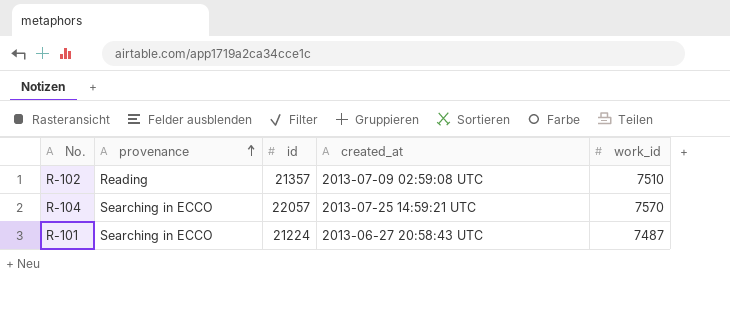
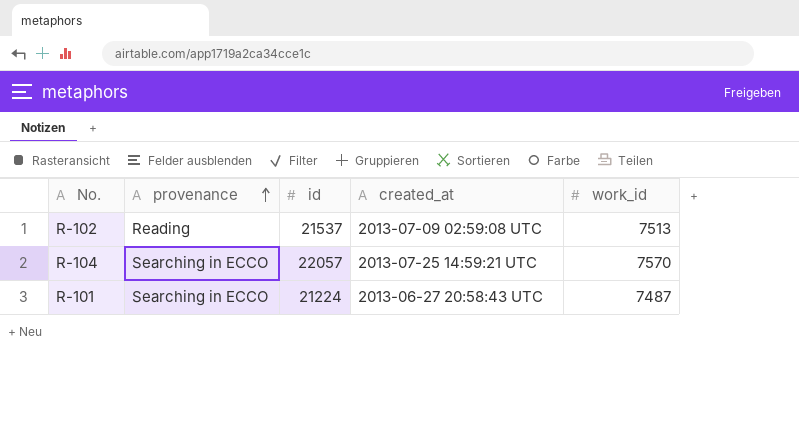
R-102 | id: 21357 -> 21537
R-102 | work_id: 7510 -> 7513

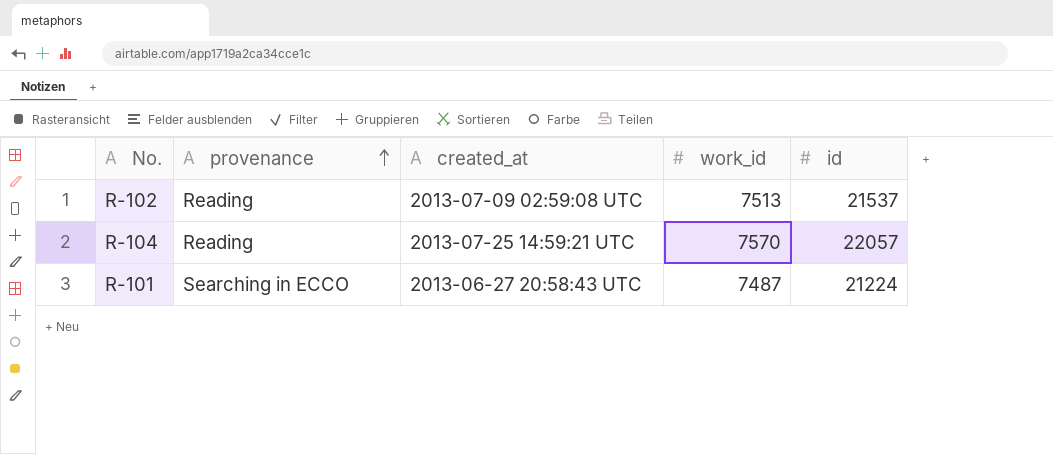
column id | position: 3 -> 5
R-104 | provenance: Searching in ECCO -> Reading

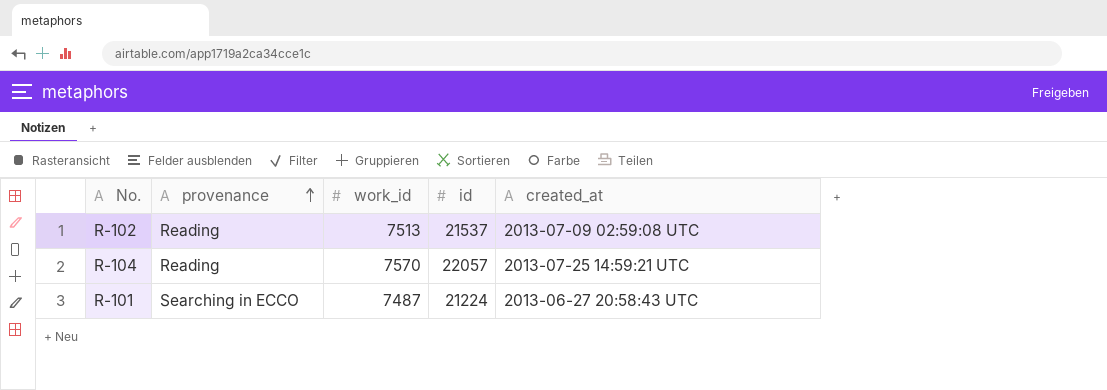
column created_at | position: 3 -> 5

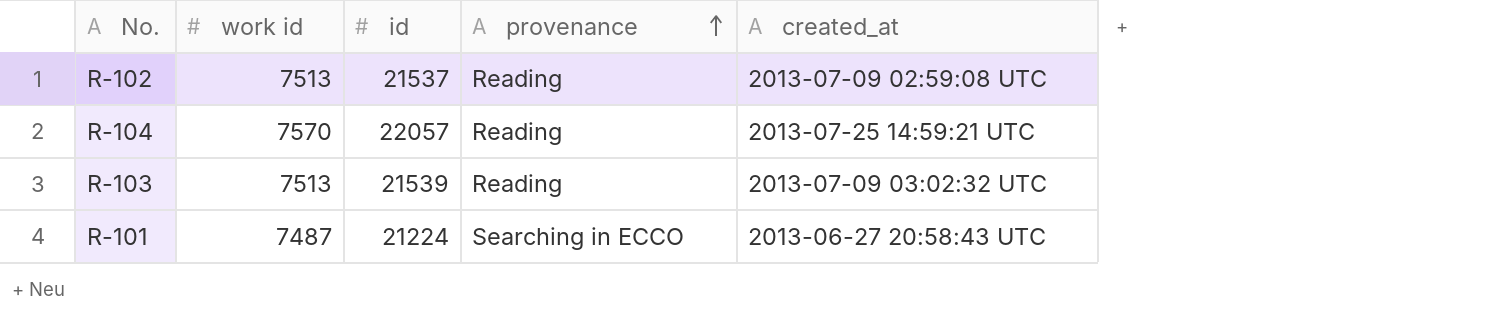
column name: work_id -> work id
column provenance | position: 2 -> 4
row R-103: none -> 7513 | 21539 | Reading | 2013-07-09 03:02:32 UTC

